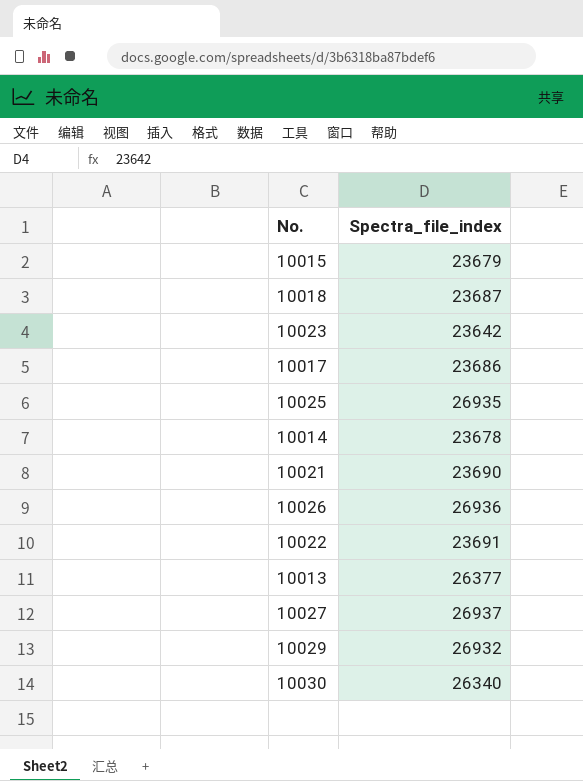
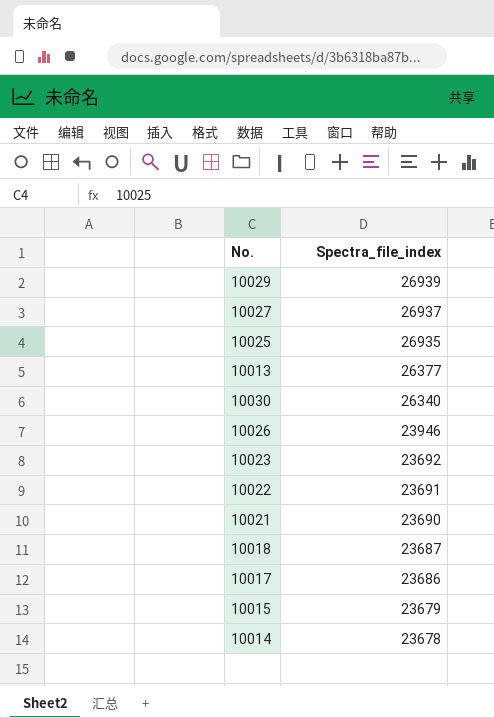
row order: none -> Spectra_file_index descending
10029 | Spectra_file_index: 26932 -> 26939
10026 | Spectra_file_index: 26936 -> 23946
10023 | Spectra_file_index: 23642 -> 23692

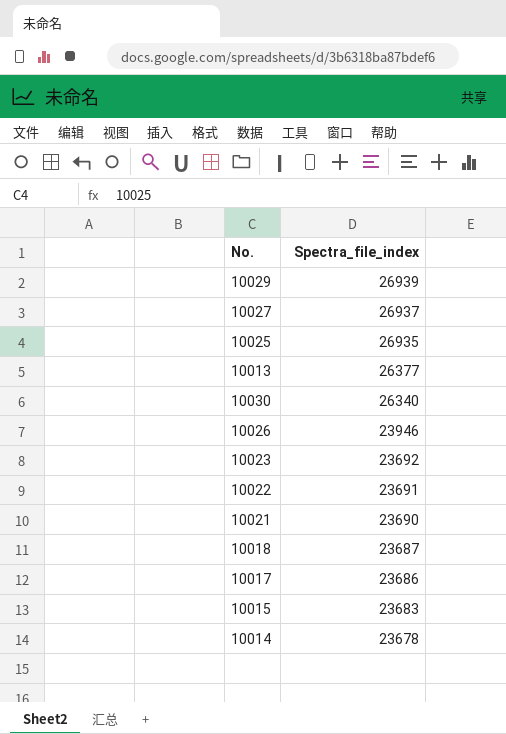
10015 | Spectra_file_index: 23679 -> 23683

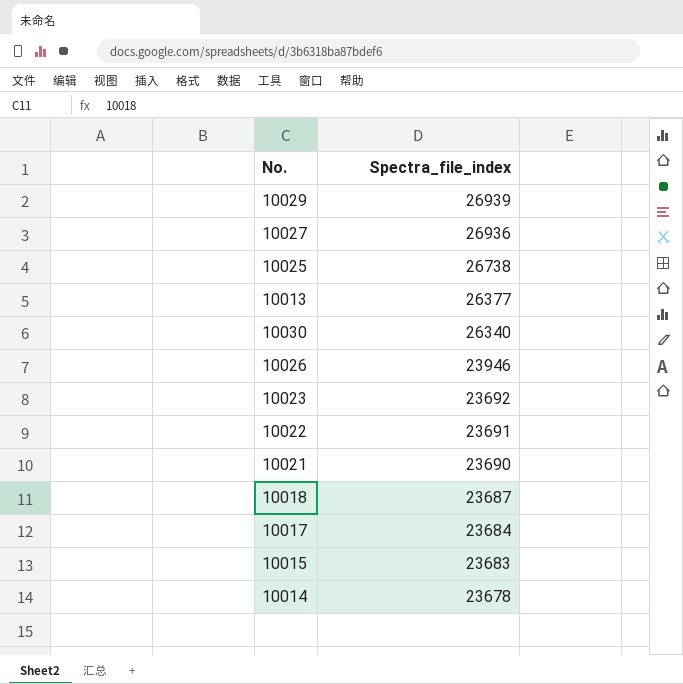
10027 | Spectra_file_index: 26937 -> 26936
10025 | Spectra_file_index: 26935 -> 26738
10017 | Spectra_file_index: 23686 -> 23684

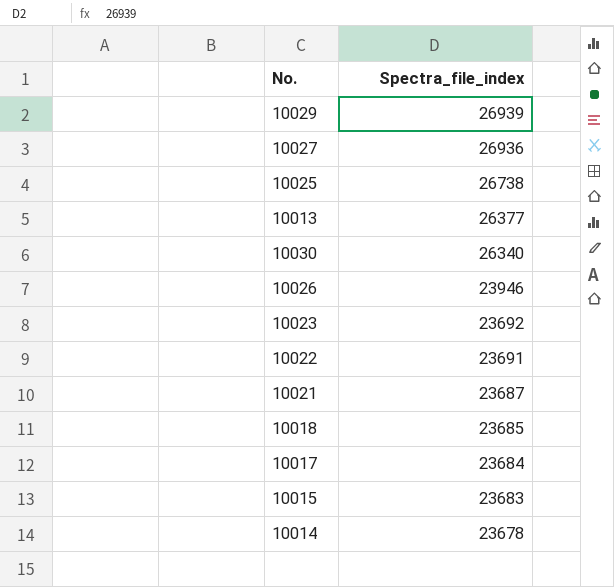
10021 | Spectra_file_index: 23690 -> 23687
10018 | Spectra_file_index: 23687 -> 23685

